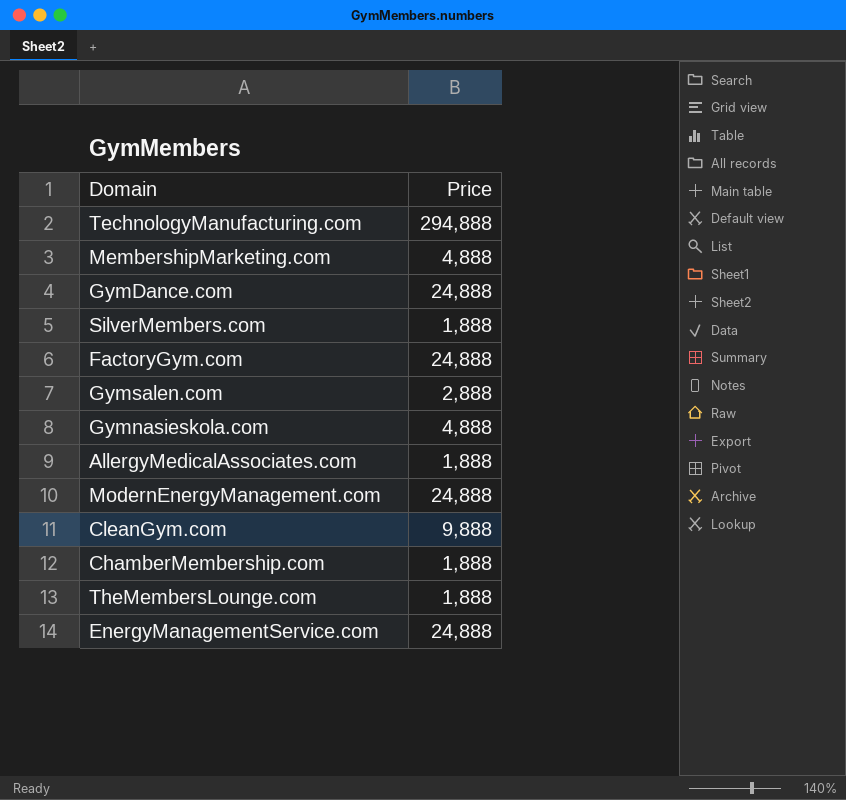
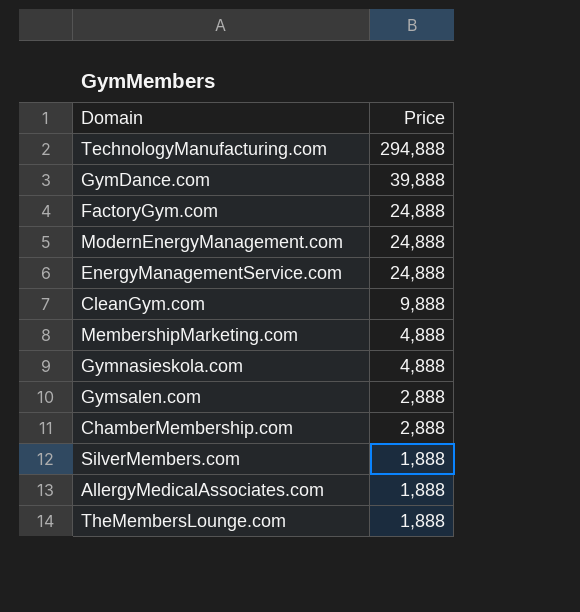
row order: none -> Price descending
GymDance.com | Price: 24,888 -> 39,888
ChamberMembership.com | Price: 1,888 -> 2,888

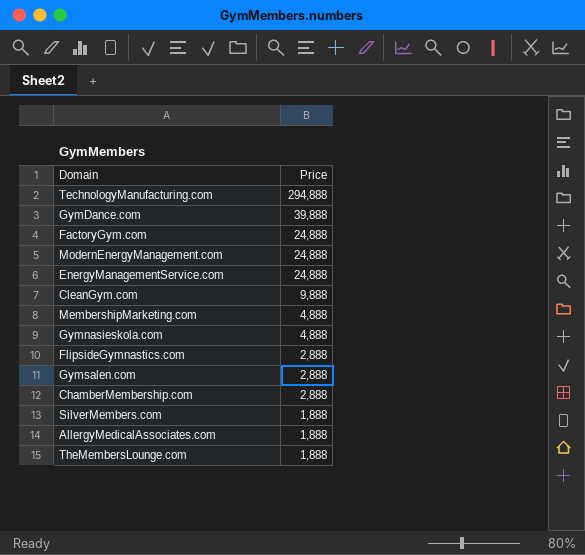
row FlipsideGymnastics.com: none -> 2,888

